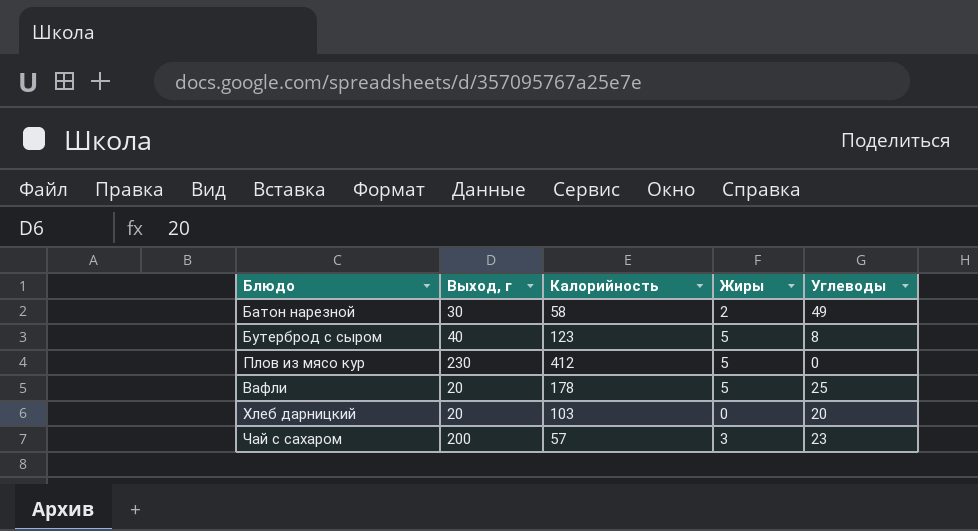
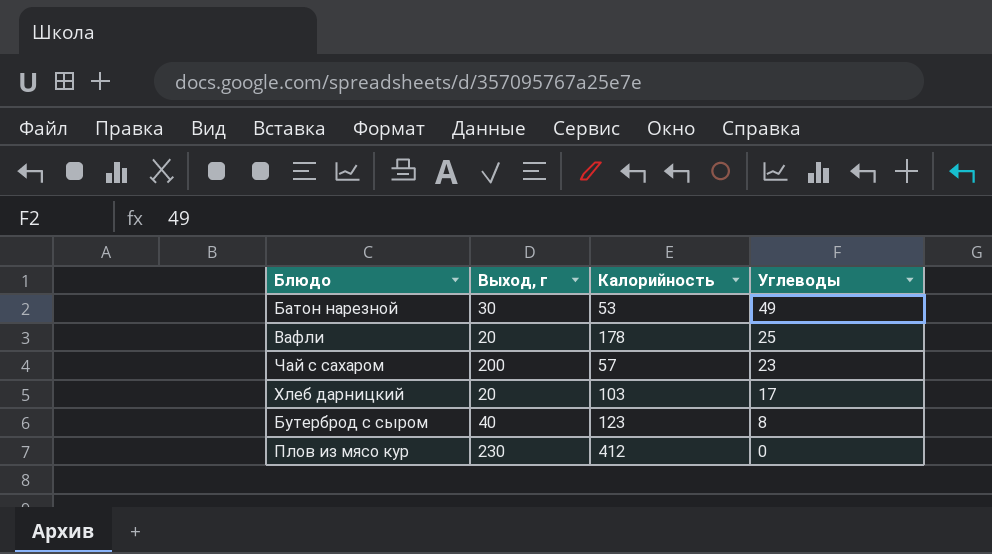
row order: none -> Углеводы descending
column Жиры | position: 4 -> none
Батон нарезной | Калорийность: 58 -> 53
Хлеб дарницкий | Углеводы: 20 -> 17

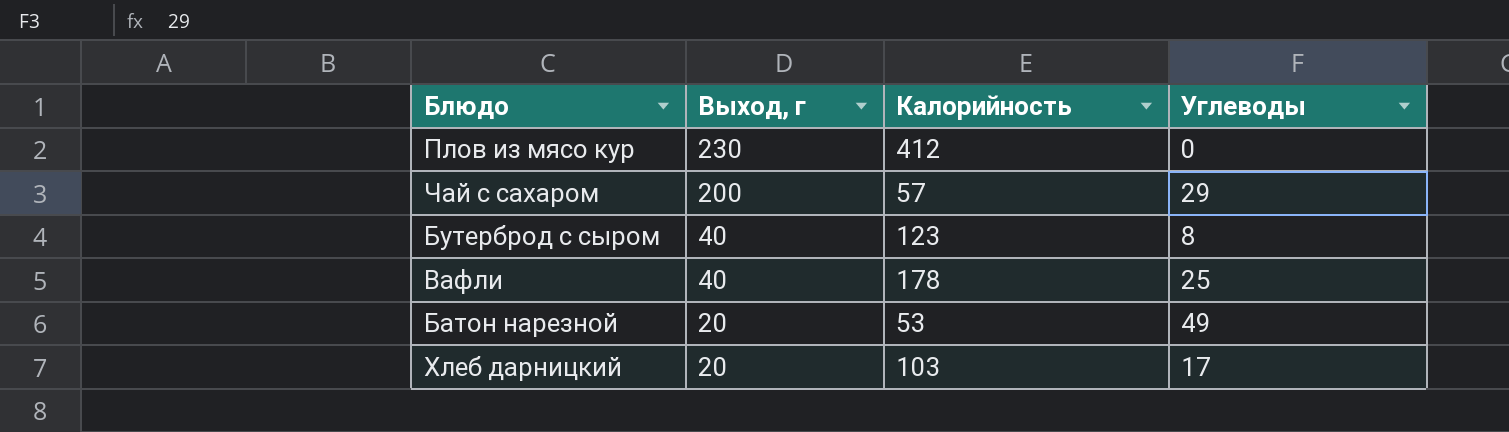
row order: Углеводы descending -> Выход, г descending
Чай с сахаром | Углеводы: 23 -> 29
Вафли | Выход, г: 20 -> 40
Батон нарезной | Выход, г: 30 -> 20

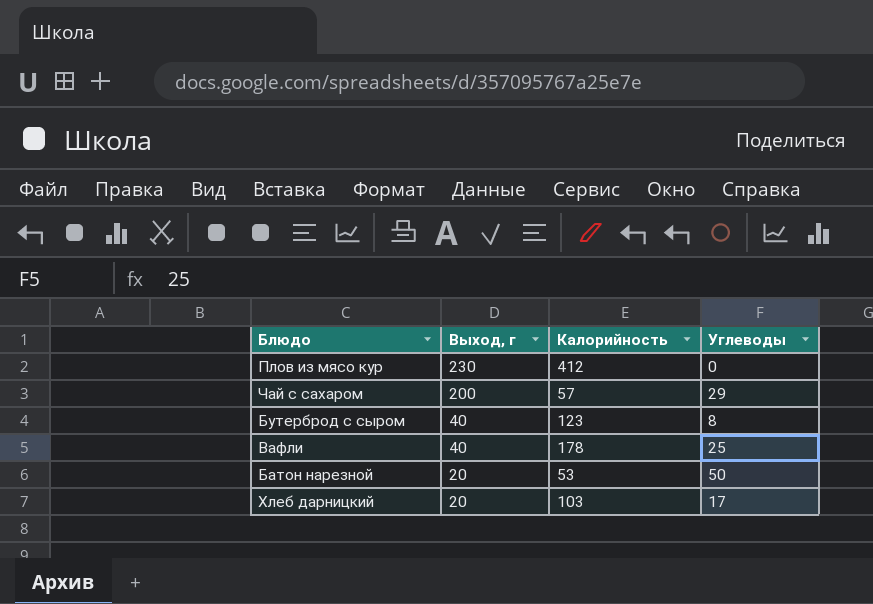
Батон нарезной | Углеводы: 49 -> 50

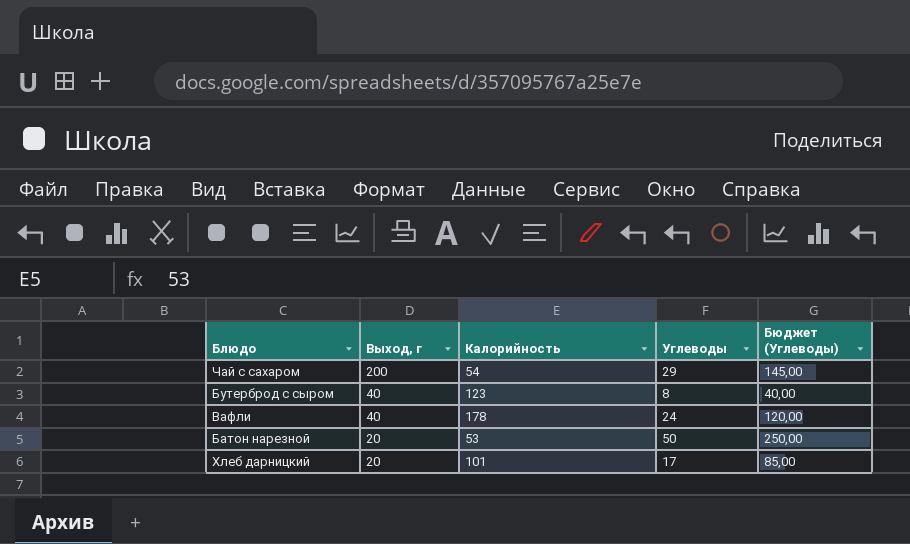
column Бюджет (Углеводы) | formula: none -> [Углеводы] * 5
row Плов из мясо кур: 230 | 412 | 0 -> none
Чай с сахаром | Калорийность: 57 -> 54
Вафли | Углеводы: 25 -> 24
Хлеб дарницкий | Калорийность: 103 -> 101

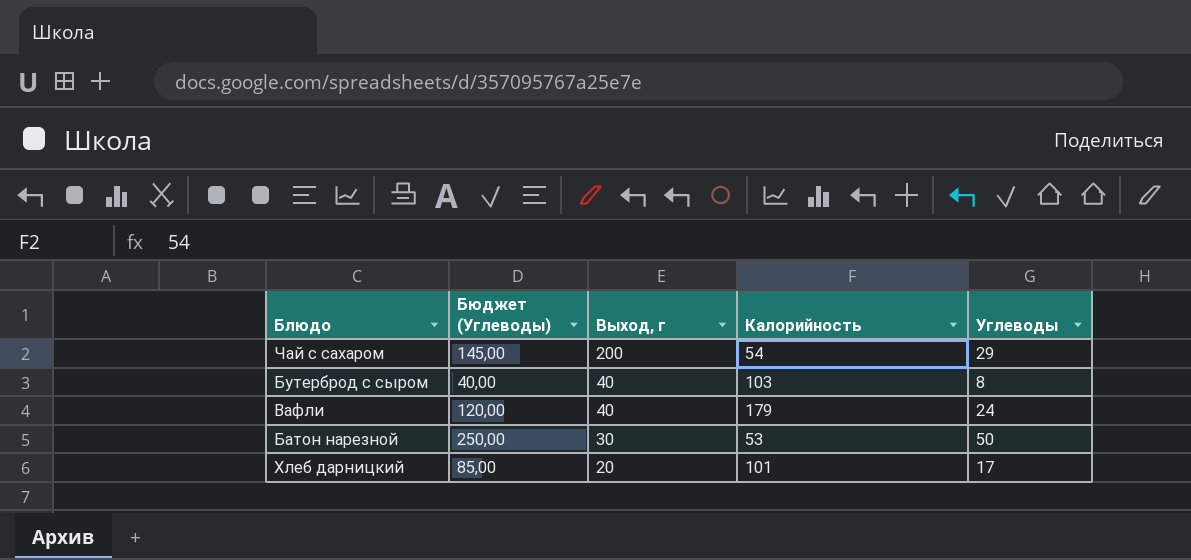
column Бюджет (Углеводы) | position: 5 -> 2
Бутерброд с сыром | Калорийность: 123 -> 103
Вафли | Калорийность: 178 -> 179
Батон нарезной | Выход, г: 20 -> 30

